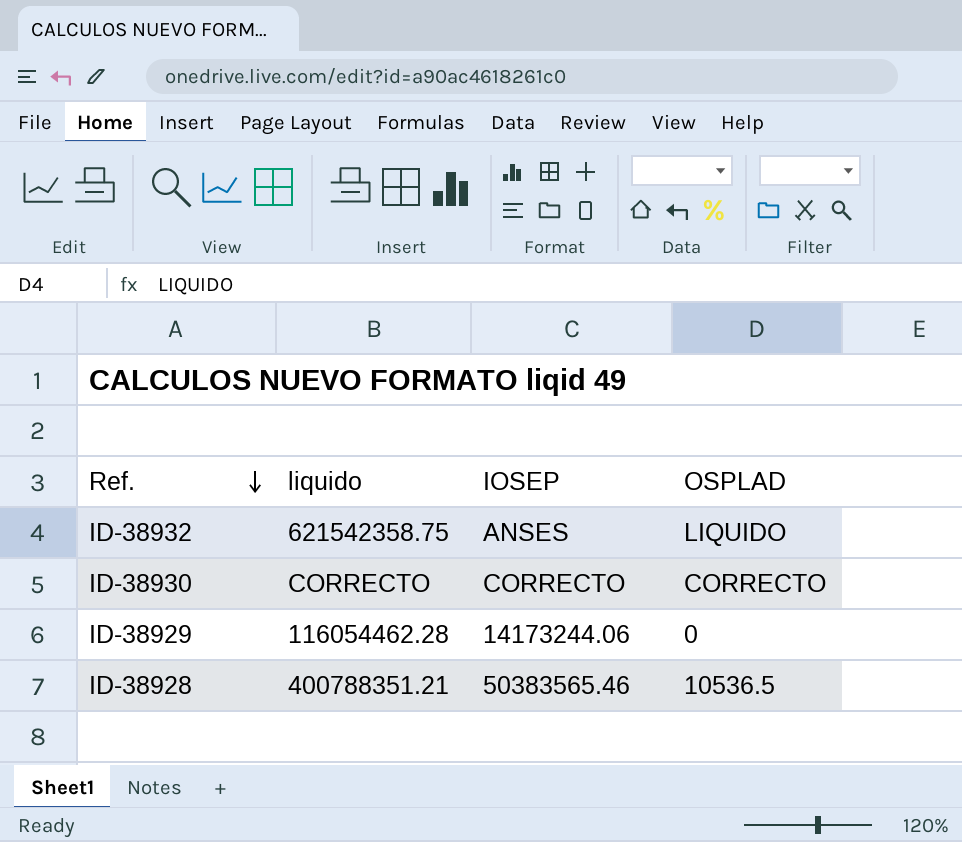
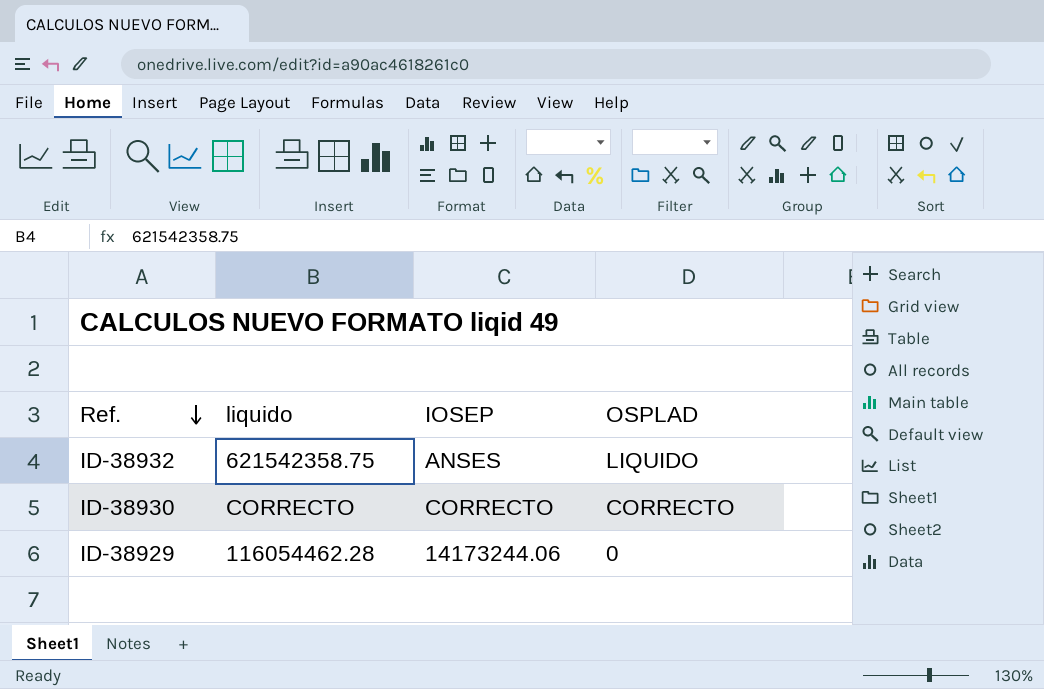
row ID-38928: 400788351.21 | 50383565.46 | 10536.5 -> none

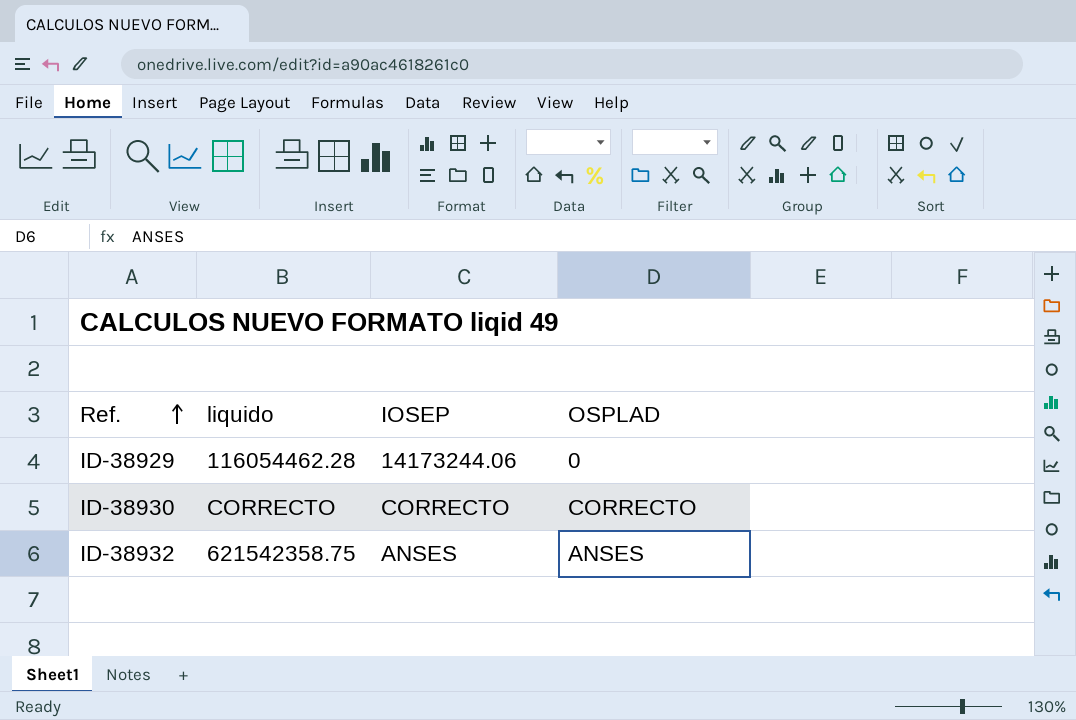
row order: Ref. descending -> Ref. ascending
ID-38932 | OSPLAD: LIQUIDO -> ANSES

